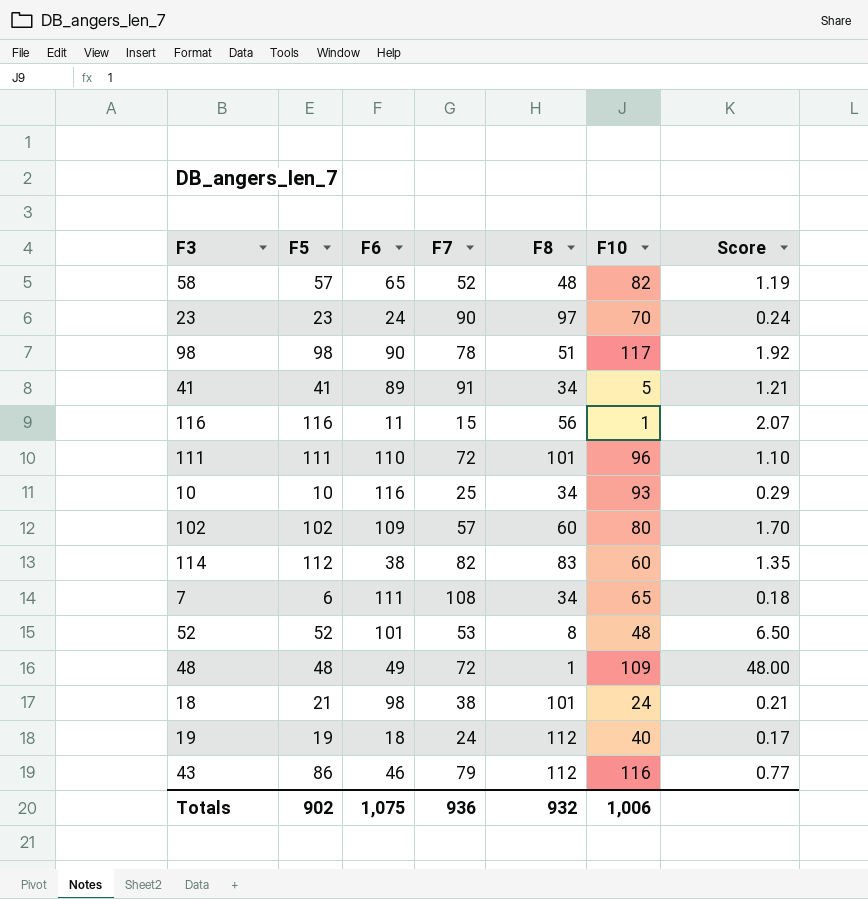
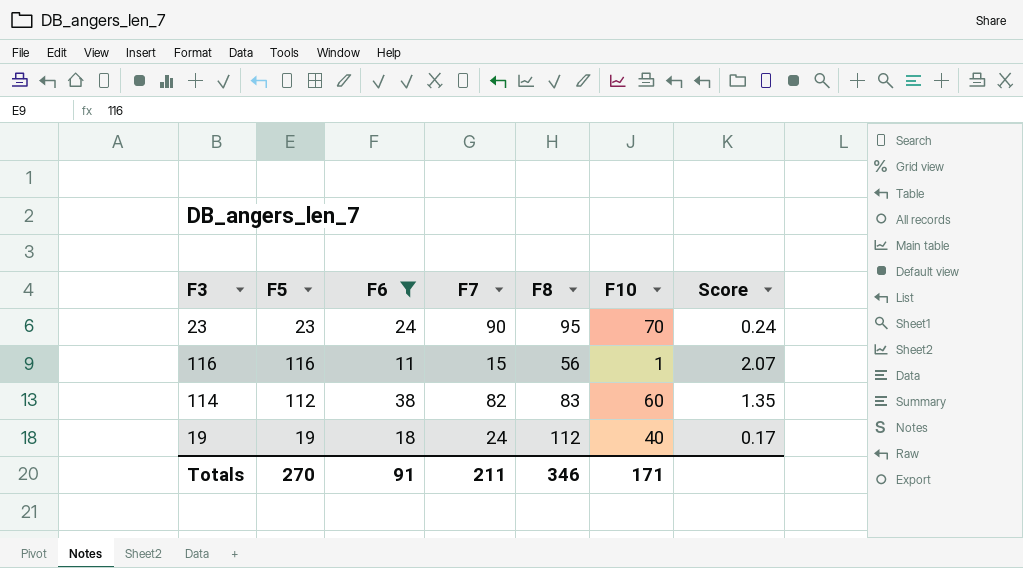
filter: none -> F6 <= 38
23 | F8: 97 -> 95
Totals | F5: 902 -> 270
Totals | F6: 1,075 -> 91
Totals | F7: 936 -> 211
Totals | F8: 932 -> 346
Totals | F10: 1,006 -> 171

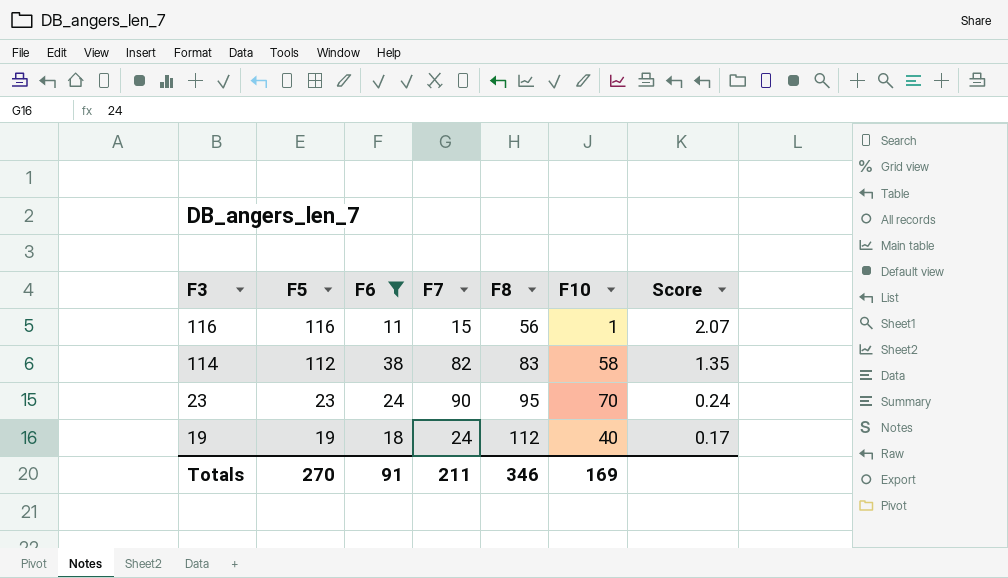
row order: none -> F3 descending
114 | F10: 60 -> 58
Totals | F10: 171 -> 169

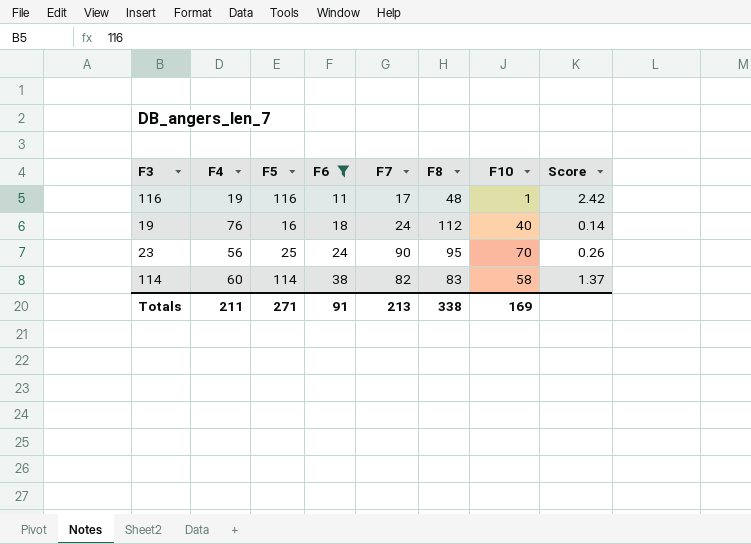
row order: F3 descending -> F6 ascending
column F4 | position: none -> 2
116 | F7: 15 -> 17
116 | F8: 56 -> 48
116 | Score: 2.07 -> 2.42
19 | F5: 19 -> 16
19 | Score: 0.17 -> 0.14
23 | F5: 23 -> 25
23 | Score: 0.24 -> 0.26
114 | F5: 112 -> 114
114 | Score: 1.35 -> 1.37
Totals | F5: 270 -> 271
Totals | F7: 211 -> 213
Totals | F8: 346 -> 338

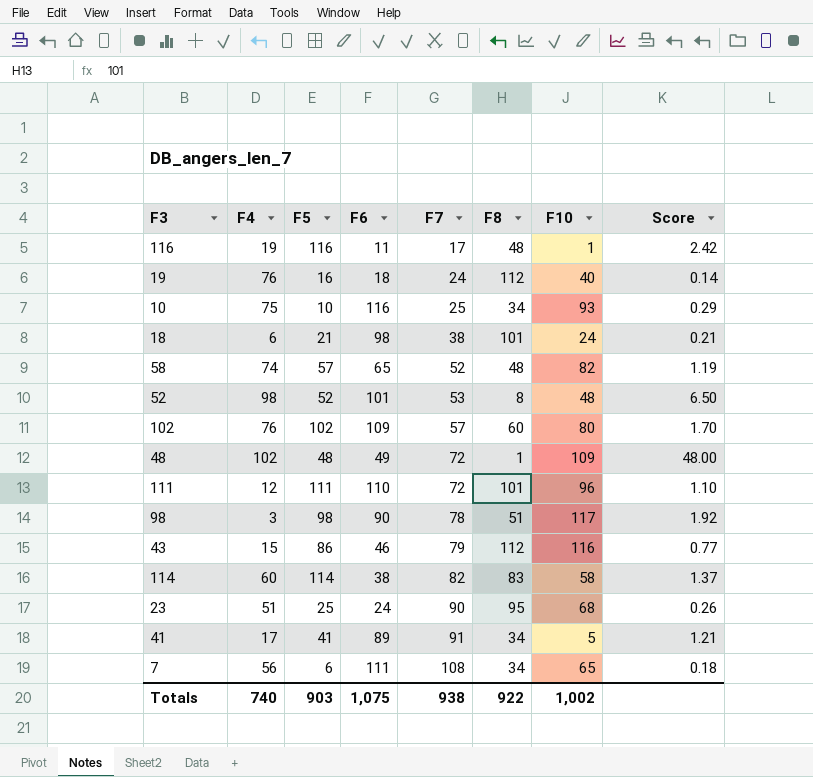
filter: F6 <= 38 -> none
row order: F6 ascending -> F7 ascending
23 | F4: 56 -> 51
23 | F10: 70 -> 68
Totals | F4: 211 -> 740
Totals | F5: 271 -> 903
Totals | F6: 91 -> 1,075
Totals | F7: 213 -> 938
Totals | F8: 338 -> 922
Totals | F10: 169 -> 1,002

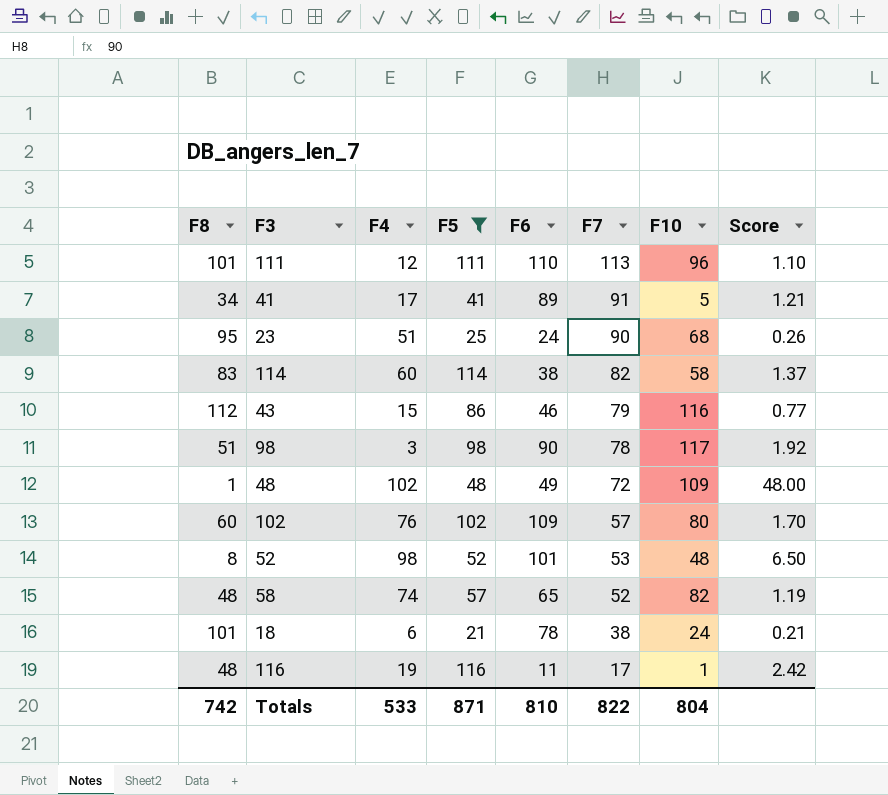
filter: none -> F5 >= 21
row order: F7 ascending -> F7 descending
column F8 | position: 6 -> 1
111 | F7: 72 -> 113
18 | F6: 98 -> 78
Totals | F8: 922 -> 742
Totals | F4: 740 -> 533
Totals | F5: 903 -> 871
Totals | F6: 1,075 -> 810
Totals | F7: 938 -> 822
Totals | F10: 1,002 -> 804

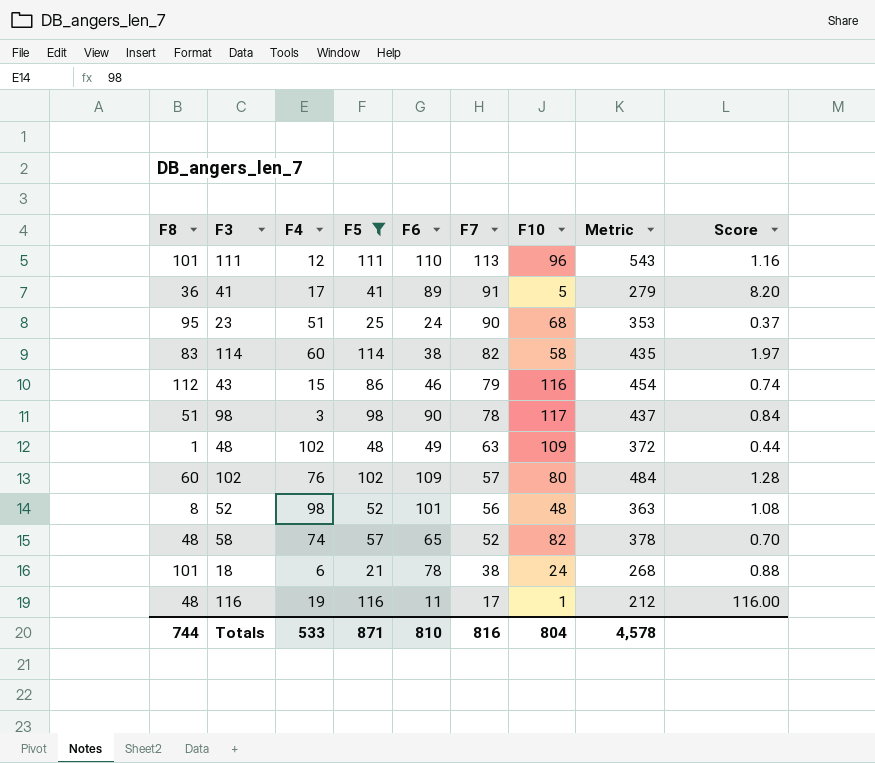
column Metric | formula: none -> [F8] + [F4] + [F5] + [F6] + [F7] + [F10]
column Score | formula: [F5] / [F8] -> [F5] / [F10]
41 | F8: 34 -> 36
48 | F7: 72 -> 63
52 | F7: 53 -> 56
Totals | F8: 742 -> 744
Totals | F7: 822 -> 816

